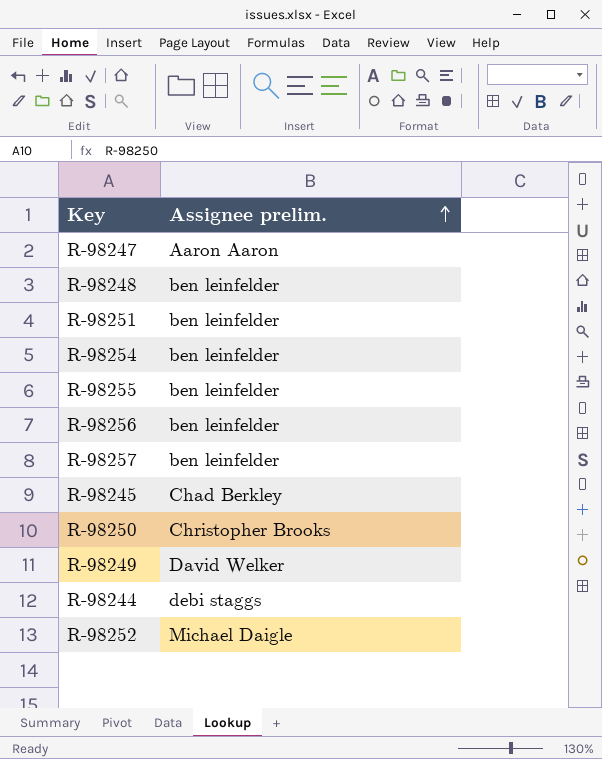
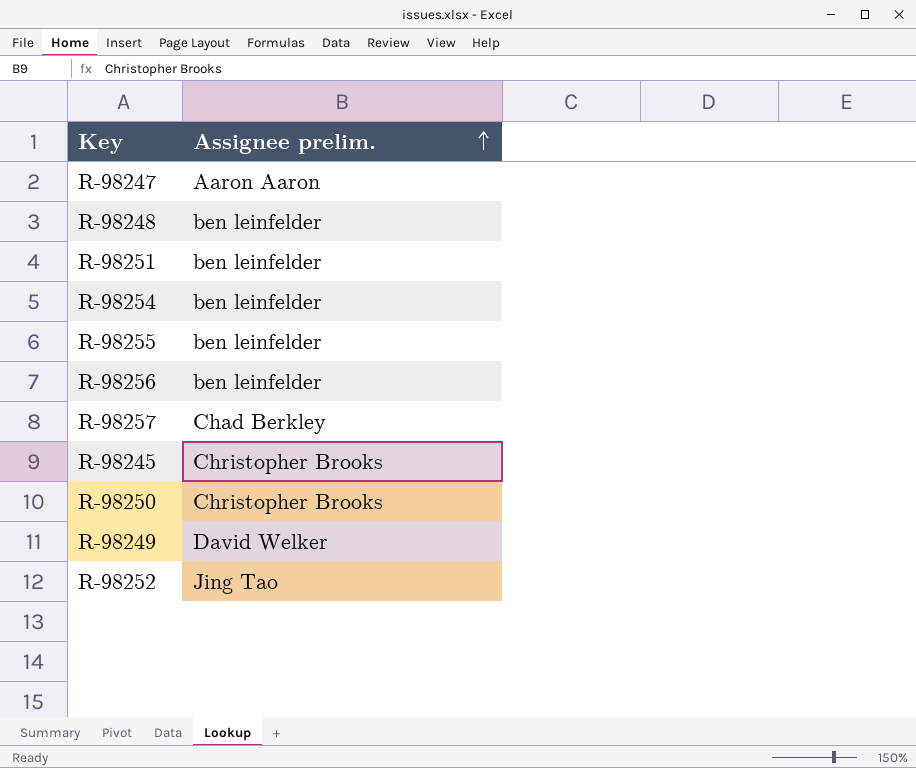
row R-98244: debi staggs -> none
R-98257 | Assignee prelim.: ben leinfelder -> Chad Berkley
R-98245 | Assignee prelim.: Chad Berkley -> Christopher Brooks
R-98252 | Assignee prelim.: Michael Daigle -> Jing Tao

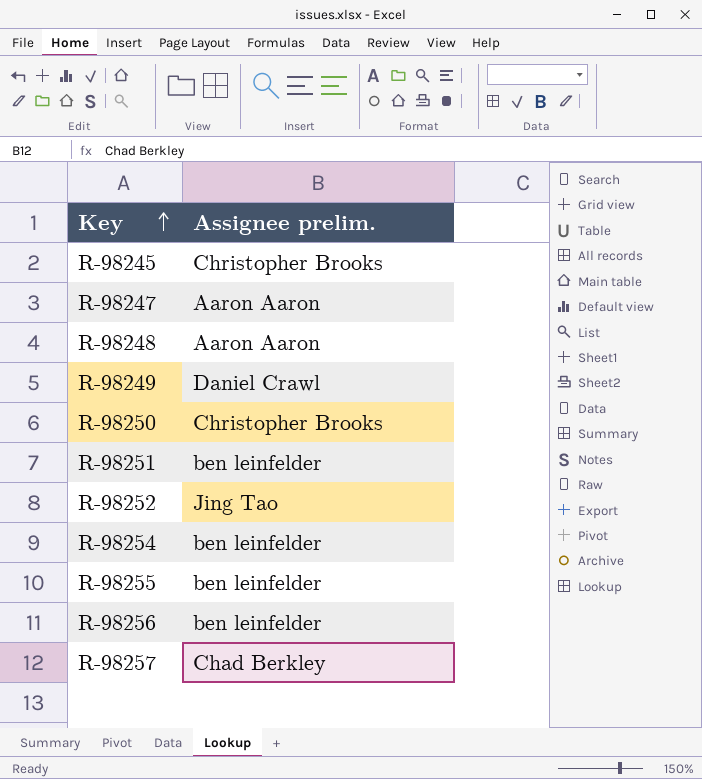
row order: Assignee prelim. ascending -> Key ascending
R-98248 | Assignee prelim.: ben leinfelder -> Aaron Aaron
R-98249 | Assignee prelim.: David Welker -> Daniel Crawl

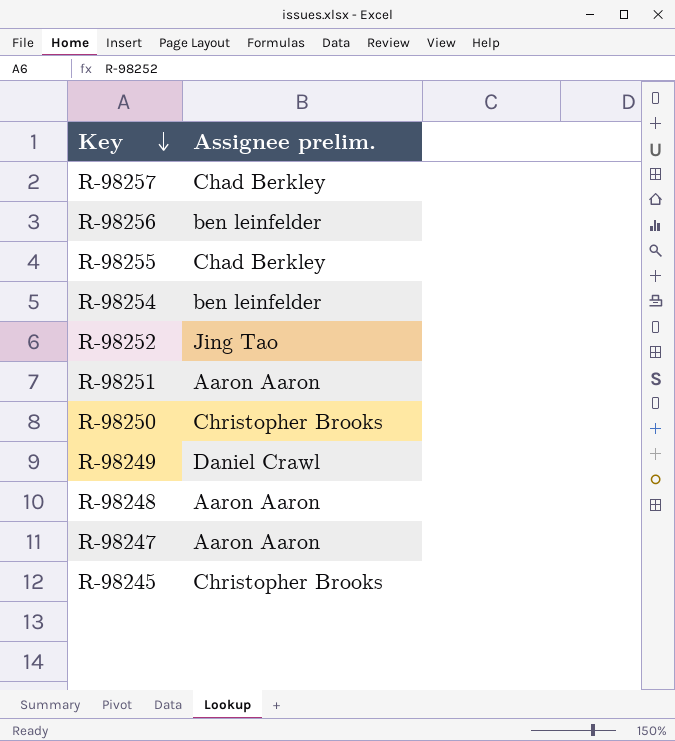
row order: Key ascending -> Key descending
R-98255 | Assignee prelim.: ben leinfelder -> Chad Berkley
R-98251 | Assignee prelim.: ben leinfelder -> Aaron Aaron

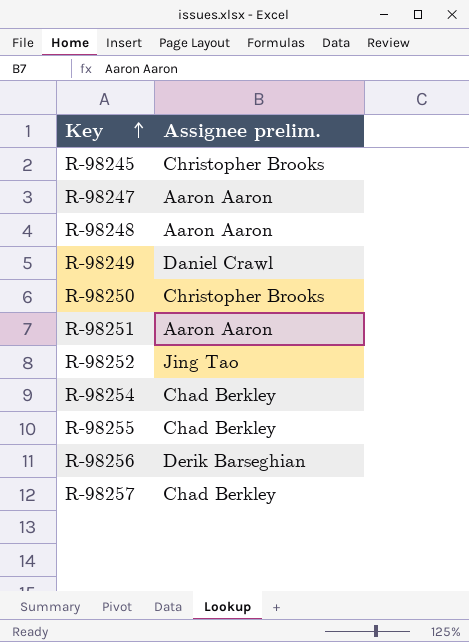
row order: Key descending -> Key ascending
R-98254 | Assignee prelim.: ben leinfelder -> Chad Berkley
R-98256 | Assignee prelim.: ben leinfelder -> Derik Barseghian

